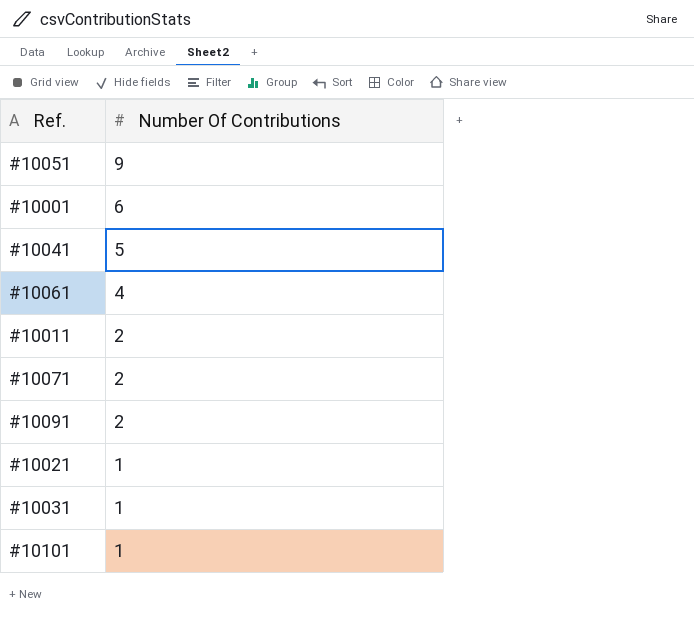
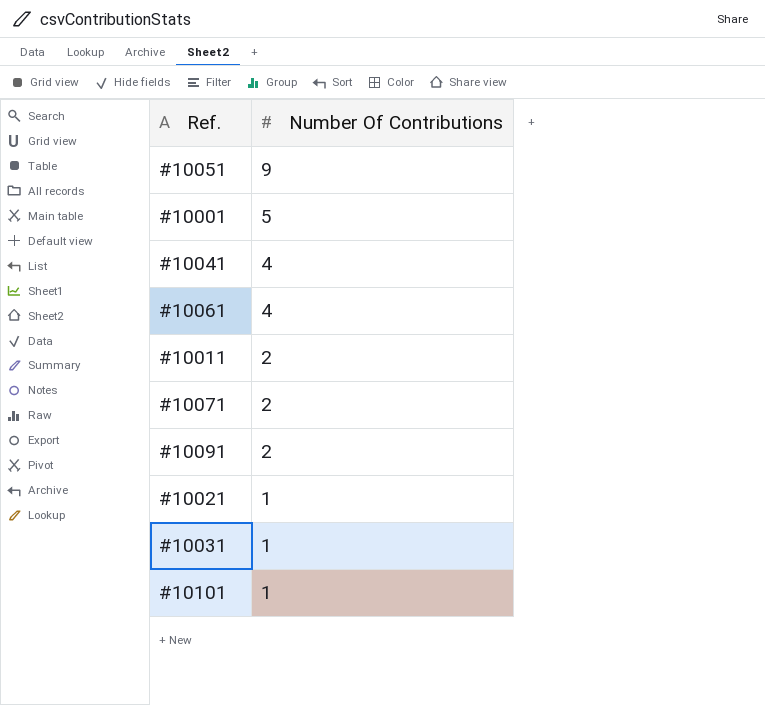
#10001 | Number Of Contributions: 6 -> 5
#10041 | Number Of Contributions: 5 -> 4

